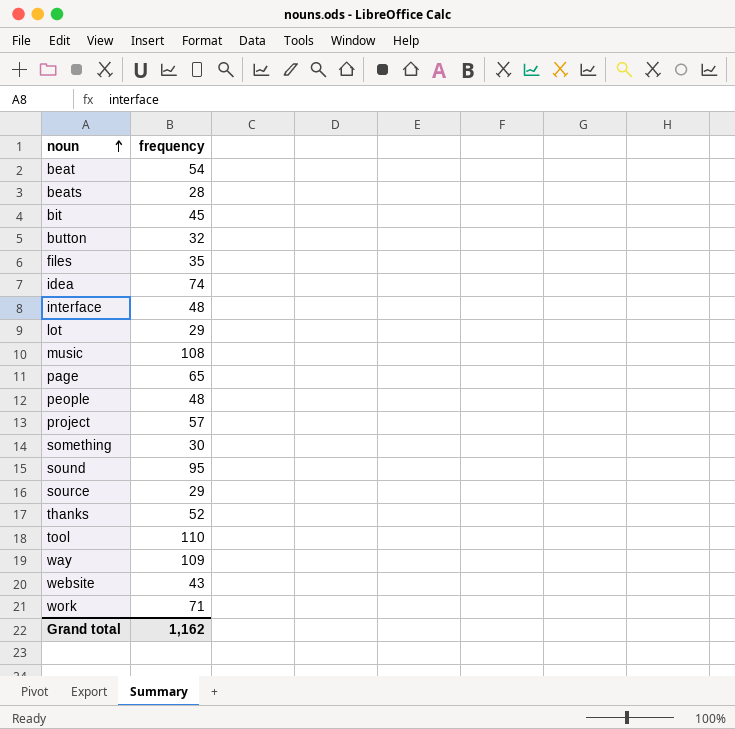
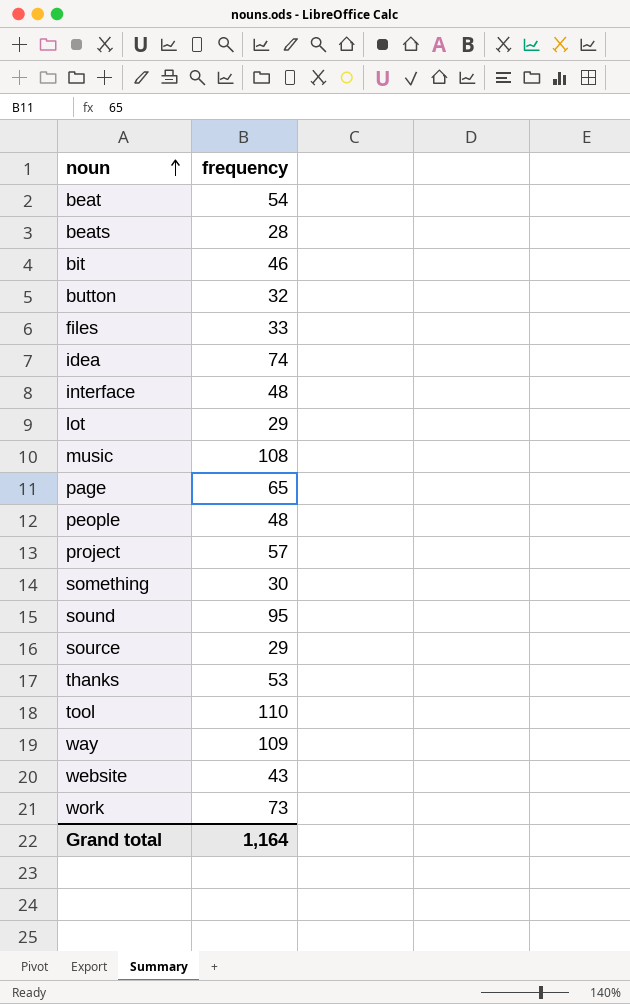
bit | frequency: 45 -> 46
files | frequency: 35 -> 33
thanks | frequency: 52 -> 53
work | frequency: 71 -> 73
Grand total | frequency: 1,162 -> 1,164

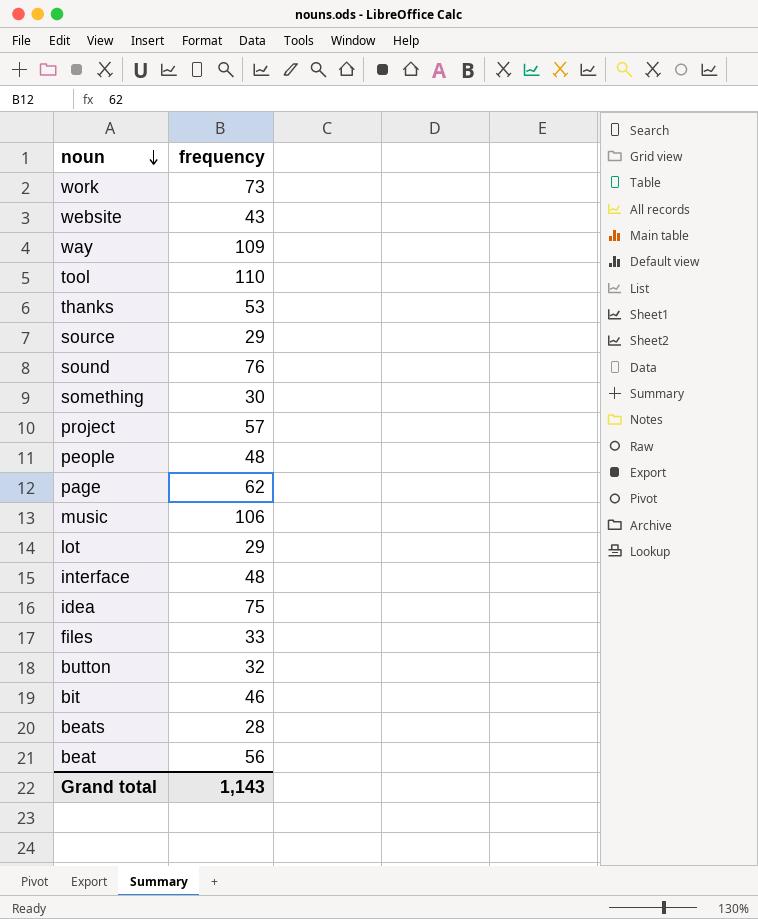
row order: noun ascending -> noun descending
sound | frequency: 95 -> 76
page | frequency: 65 -> 62
music | frequency: 108 -> 106
idea | frequency: 74 -> 75
beat | frequency: 54 -> 56
Grand total | frequency: 1,164 -> 1,143

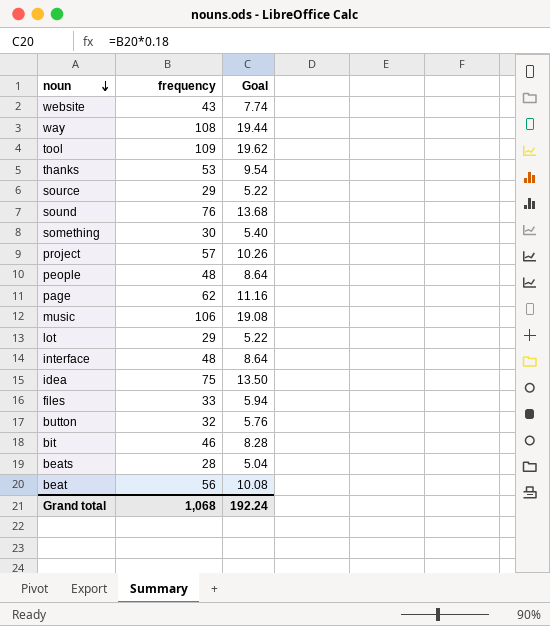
column Goal | formula: none -> [frequency] * 0.18
row work: 73 -> none
way | frequency: 109 -> 108
tool | frequency: 110 -> 109
Grand total | frequency: 1,143 -> 1,068

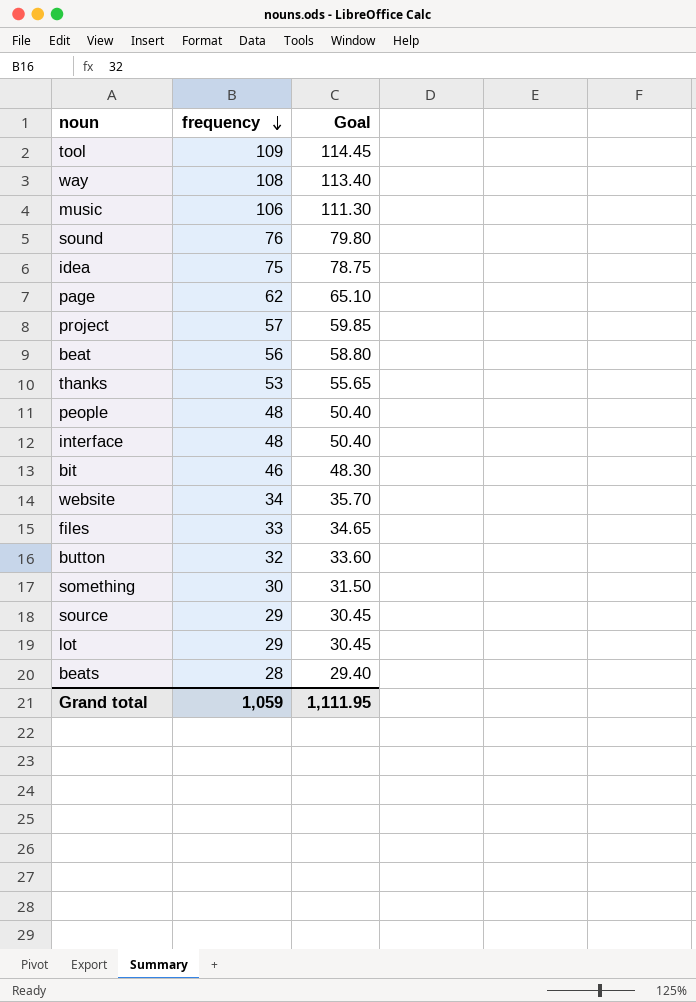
row order: noun descending -> frequency descending
column Goal | formula: [frequency] * 0.18 -> [frequency] * 1.05
website | frequency: 43 -> 34
Grand total | frequency: 1,068 -> 1,059
Grand total | Goal: 192.24 -> 1,111.95

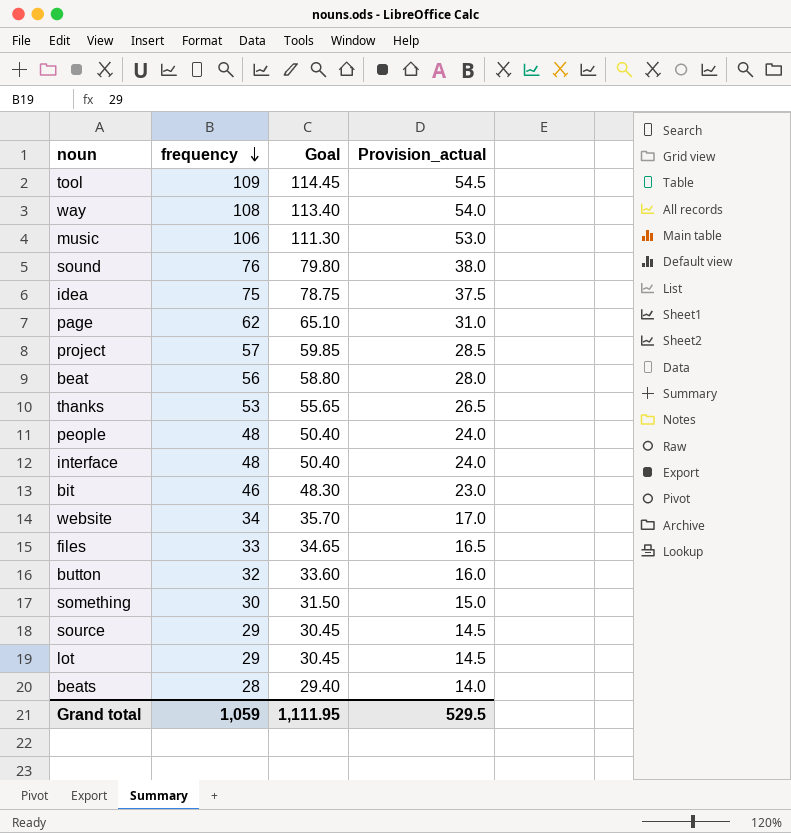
column Provision_actual | formula: none -> [frequency] * 0.5

